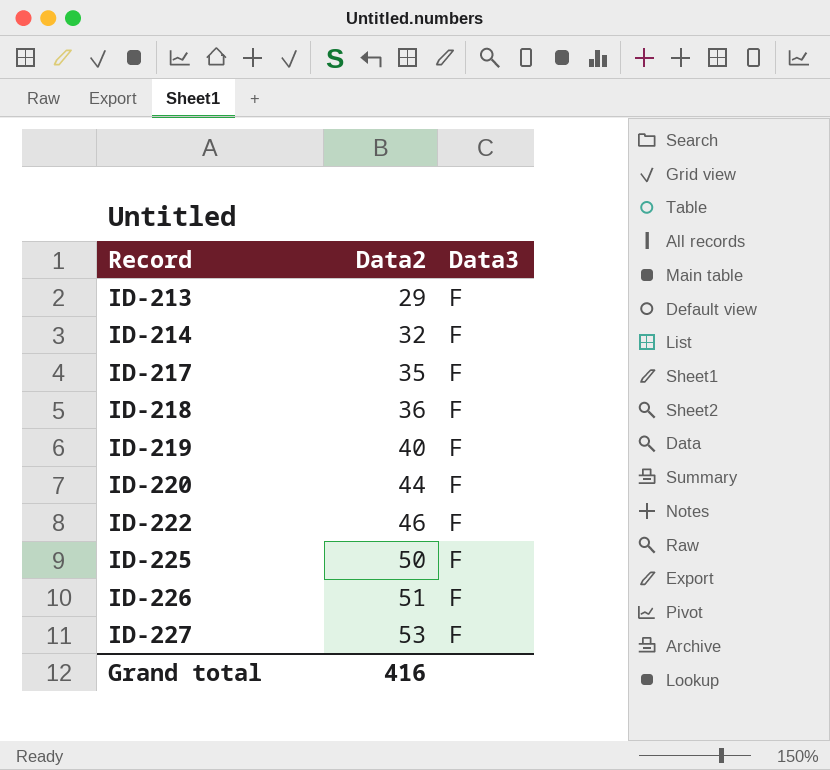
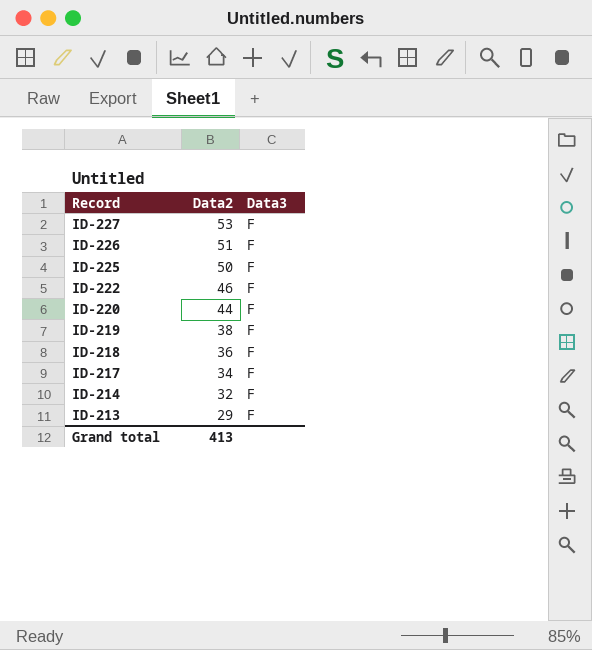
row order: Record ascending -> Record descending
ID-219 | Data2: 40 -> 38
ID-217 | Data2: 35 -> 34
Grand total | Data2: 416 -> 413

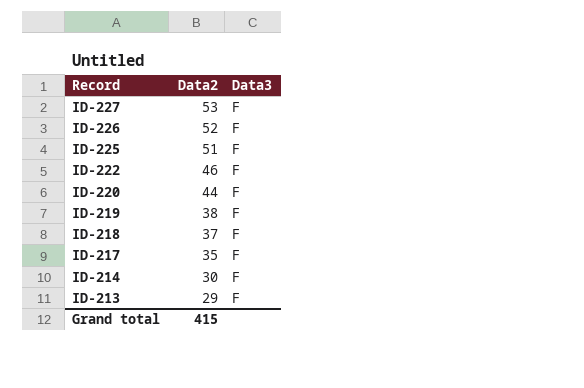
ID-226 | Data2: 51 -> 52
ID-225 | Data2: 50 -> 51
ID-218 | Data2: 36 -> 37
ID-217 | Data2: 34 -> 35
ID-214 | Data2: 32 -> 30
Grand total | Data2: 413 -> 415

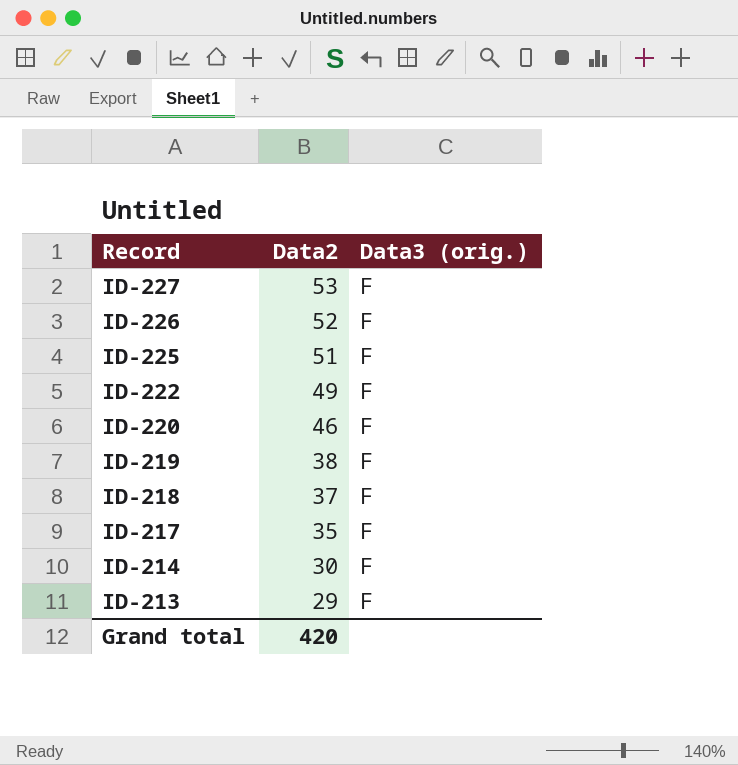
column name: Data3 -> Data3 (orig.)
ID-222 | Data2: 46 -> 49
ID-220 | Data2: 44 -> 46
Grand total | Data2: 415 -> 420

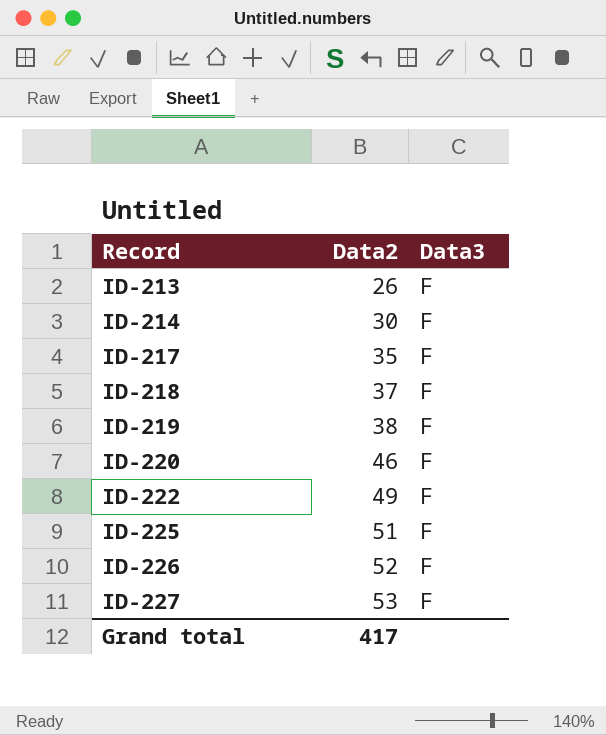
row order: Record descending -> Record ascending
column name: Data3 (orig.) -> Data3
ID-213 | Data2: 29 -> 26
Grand total | Data2: 420 -> 417

